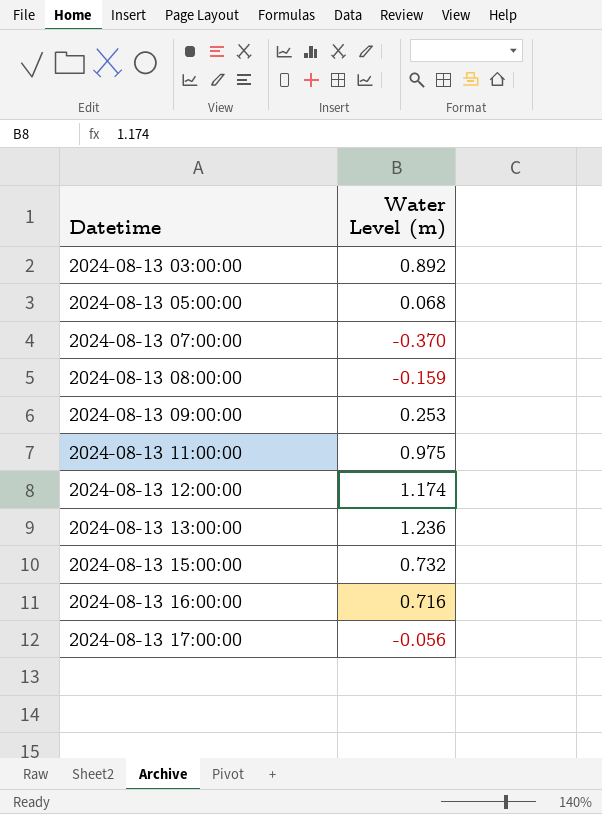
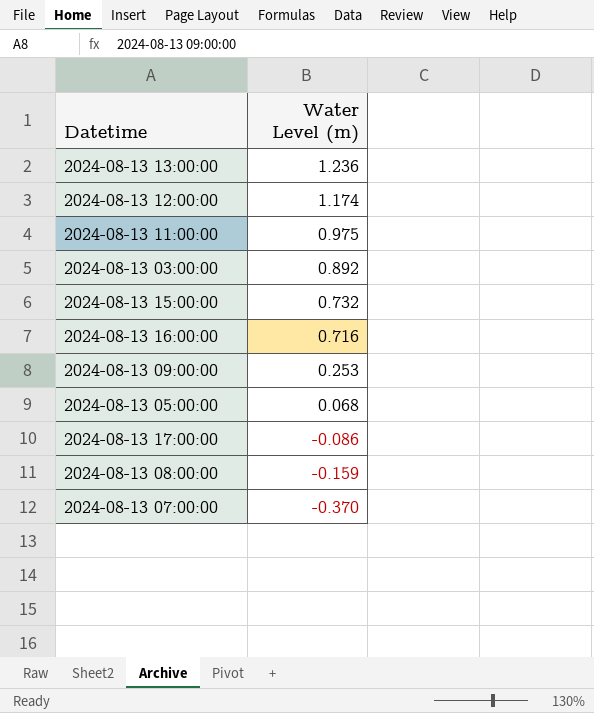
row order: Datetime ascending -> Water Level (m) descending
2024-08-13 17:00:00 | Water Level (m): -0.056 -> -0.086

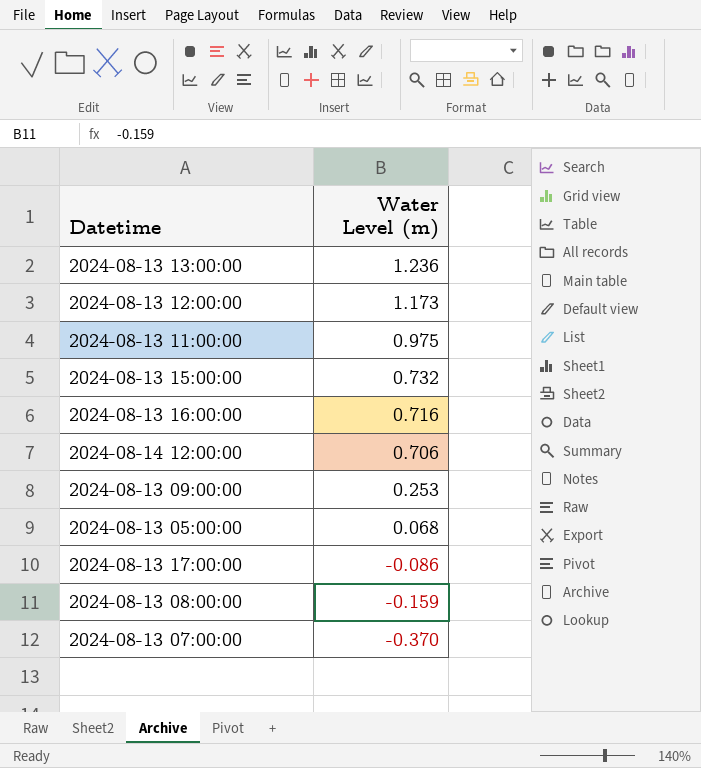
row 2024-08-13 03:00:00: 0.892 -> none
2024-08-13 12:00:00 | Water Level (m): 1.174 -> 1.173
row 2024-08-14 12:00:00: none -> 0.706

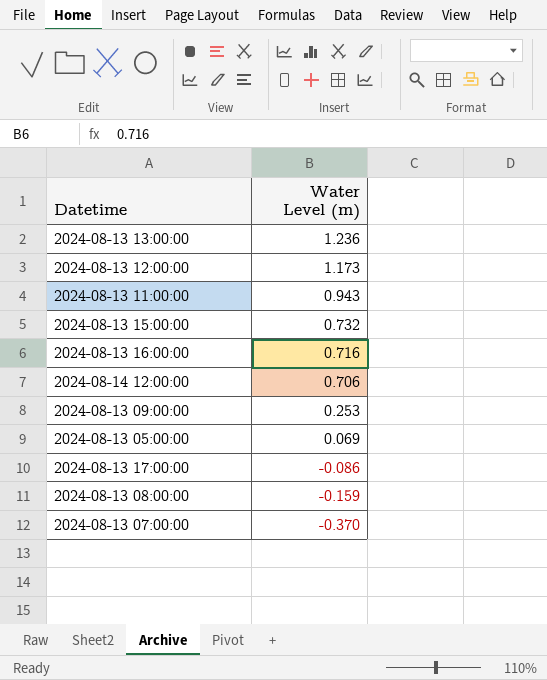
2024-08-13 11:00:00 | Water Level (m): 0.975 -> 0.943
2024-08-13 05:00:00 | Water Level (m): 0.068 -> 0.069

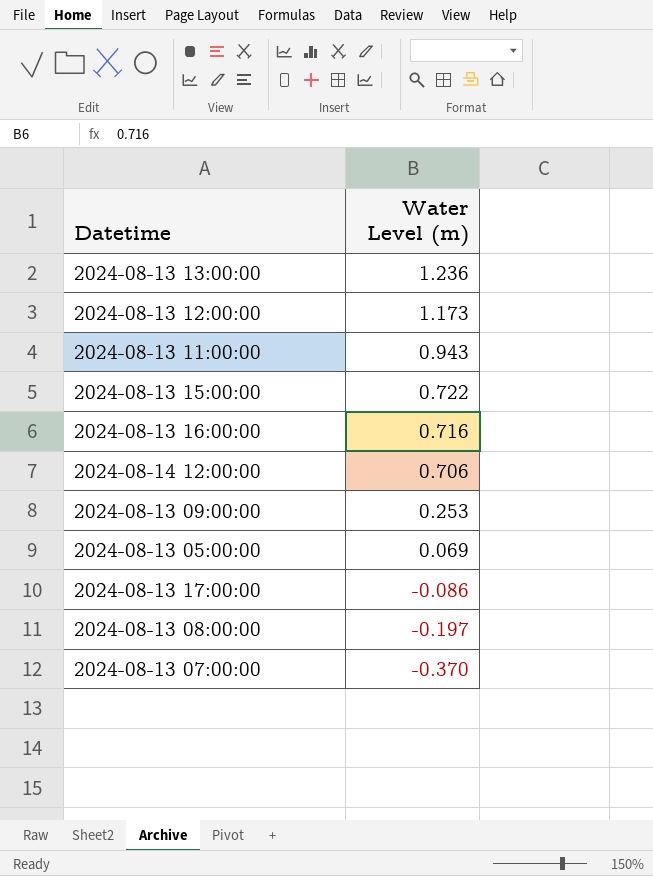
2024-08-13 15:00:00 | Water Level (m): 0.732 -> 0.722
2024-08-13 08:00:00 | Water Level (m): -0.159 -> -0.197

